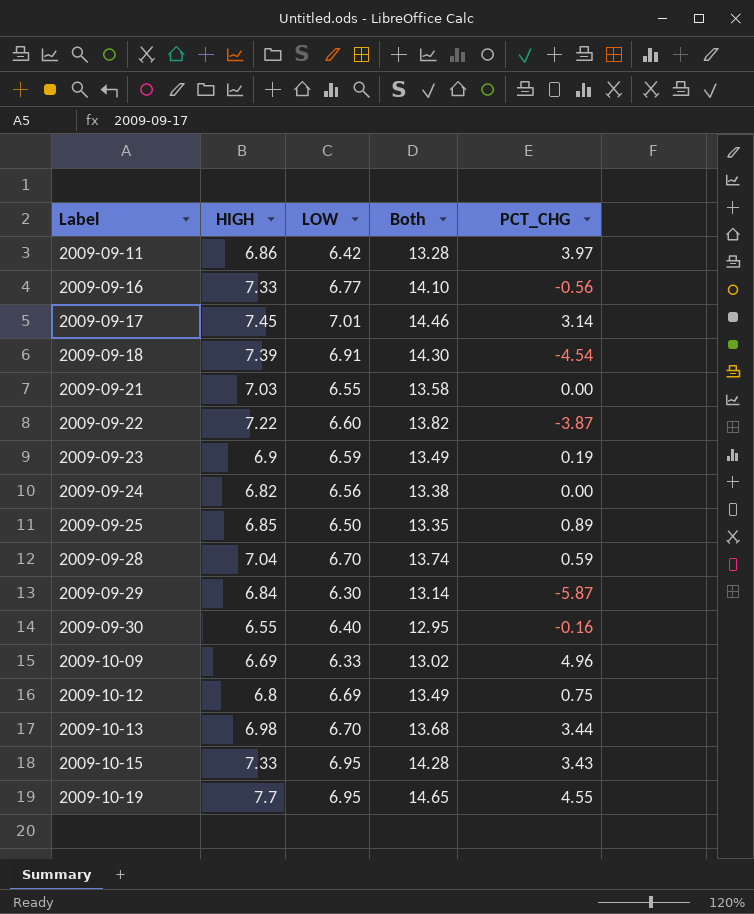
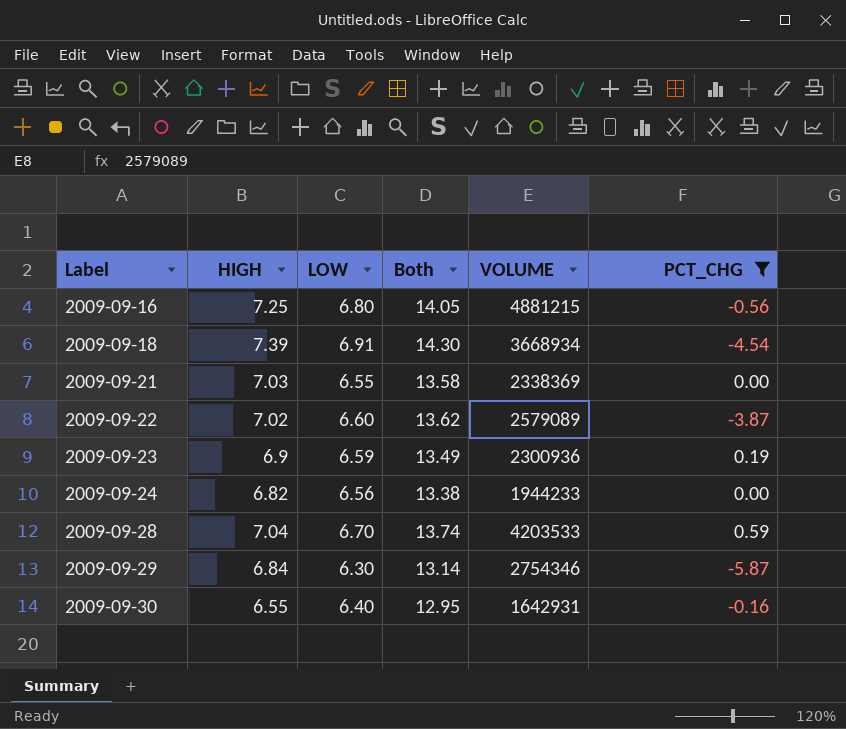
filter: none -> PCT_CHG <= 0.59
column VOLUME | position: none -> 5
2009-09-16 | HIGH: 7.33 -> 7.25
2009-09-16 | LOW: 6.77 -> 6.80
2009-09-16 | Both: 14.10 -> 14.05
2009-09-22 | HIGH: 7.22 -> 7.02
2009-09-22 | Both: 13.82 -> 13.62

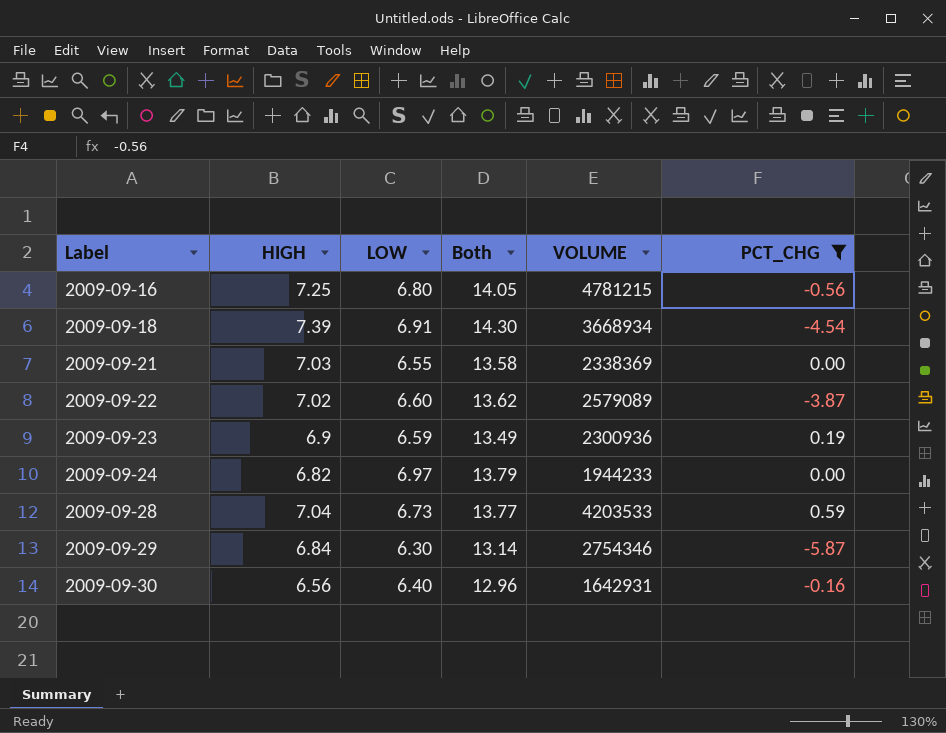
2009-09-16 | VOLUME: 4881215 -> 4781215
2009-09-24 | LOW: 6.56 -> 6.97
2009-09-24 | Both: 13.38 -> 13.79
2009-09-28 | LOW: 6.70 -> 6.73
2009-09-28 | Both: 13.74 -> 13.77
2009-09-30 | HIGH: 6.55 -> 6.56
2009-09-30 | Both: 12.95 -> 12.96

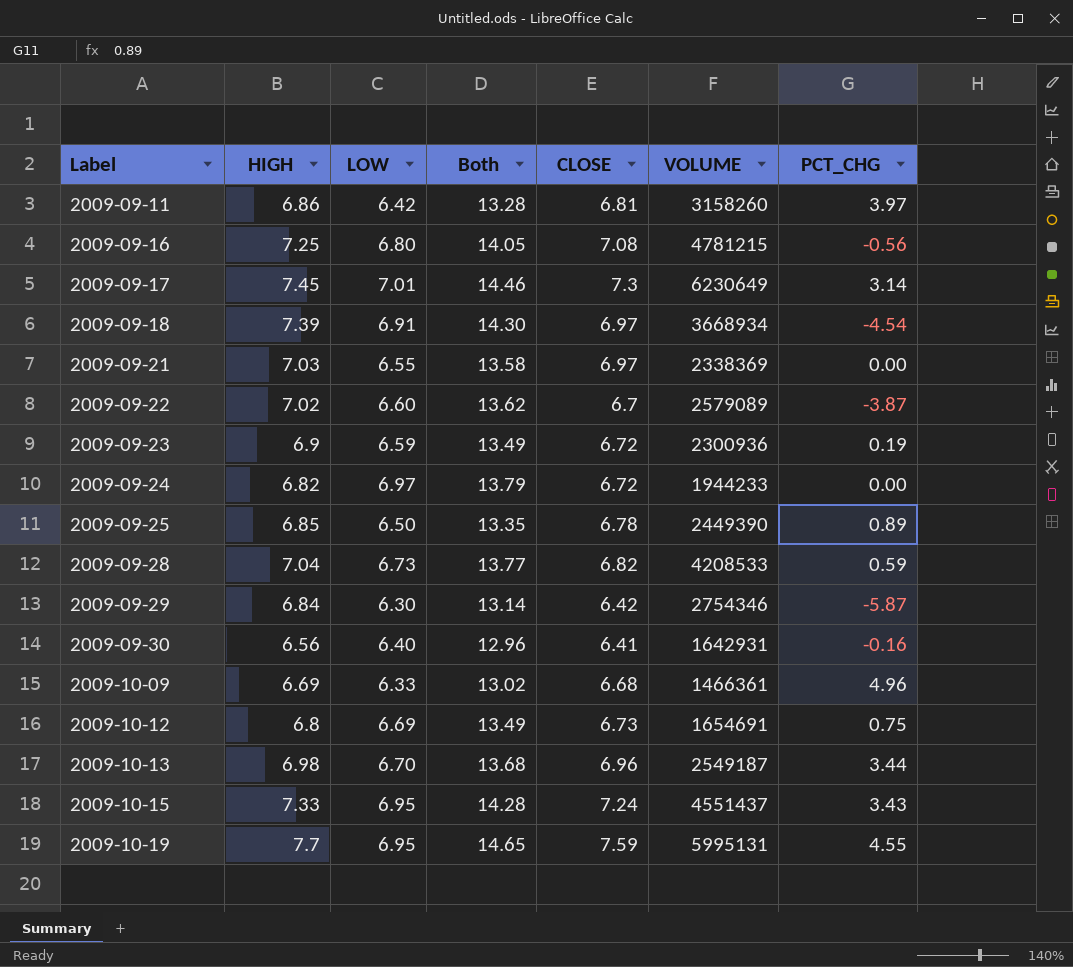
filter: PCT_CHG <= 0.59 -> none
column CLOSE | position: none -> 5
2009-09-28 | VOLUME: 4203533 -> 4208533

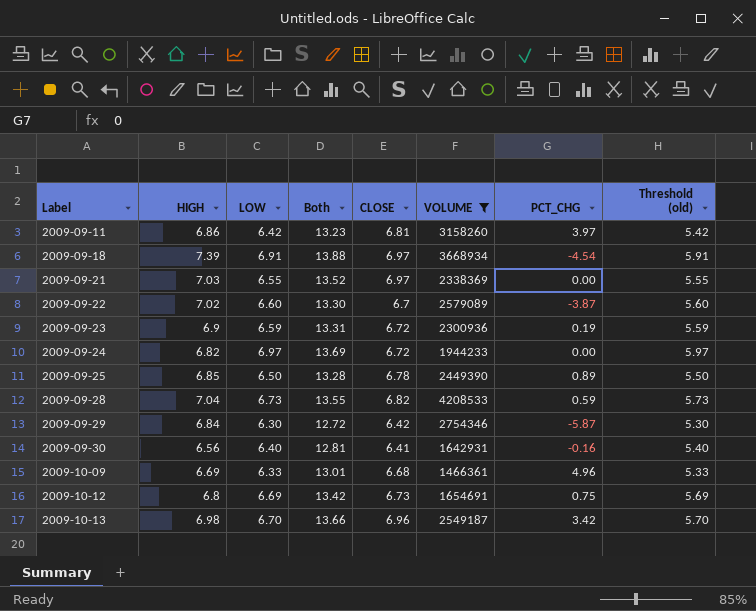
filter: none -> VOLUME <= 4208533
column Both | formula: [HIGH] + [LOW] -> [LOW] + [CLOSE]
column Threshold (old) | formula: none -> [LOW] - 1
2009-10-13 | PCT_CHG: 3.44 -> 3.42

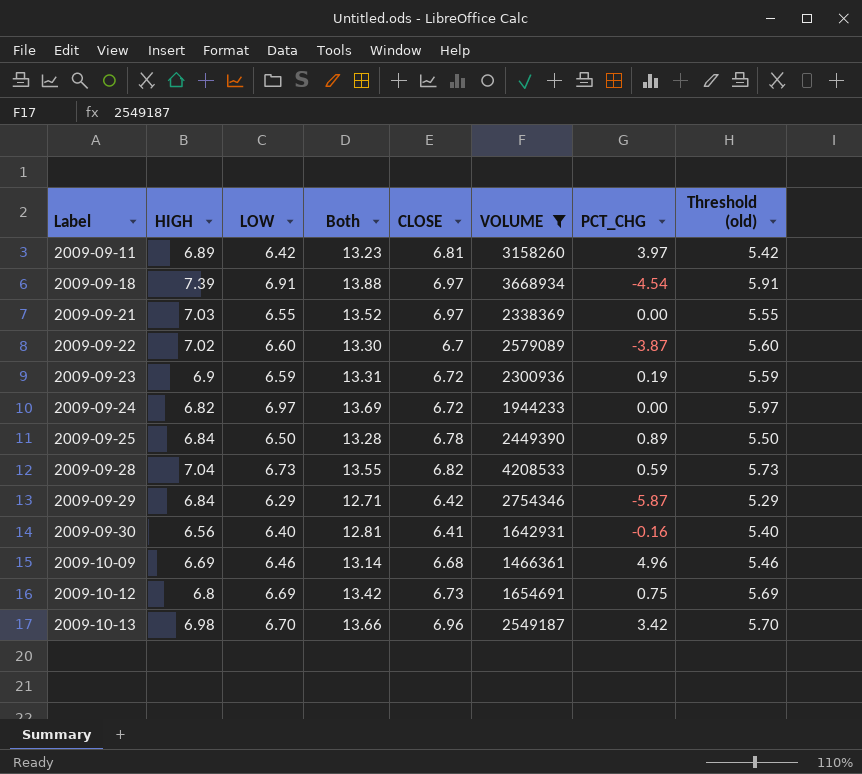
2009-09-11 | HIGH: 6.86 -> 6.89
2009-09-25 | HIGH: 6.85 -> 6.84
2009-09-29 | LOW: 6.30 -> 6.29
2009-09-29 | Both: 12.72 -> 12.71
2009-09-29 | Threshold (old): 5.30 -> 5.29
2009-10-09 | LOW: 6.33 -> 6.46
2009-10-09 | Both: 13.01 -> 13.14
2009-10-09 | Threshold (old): 5.33 -> 5.46

